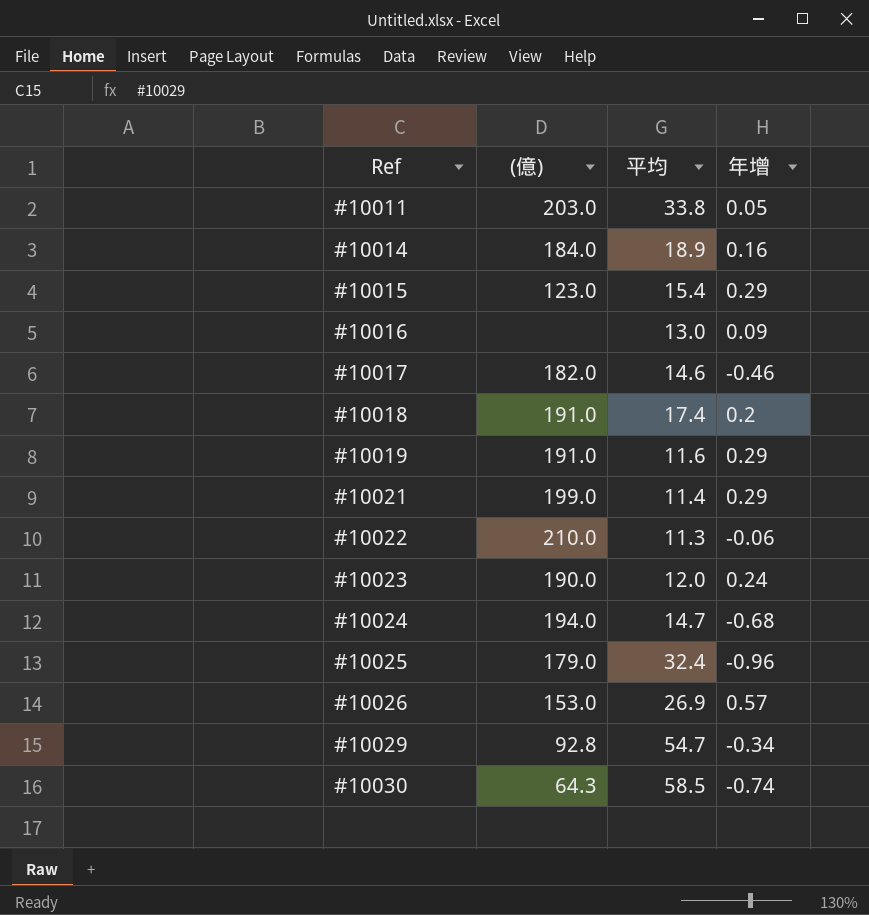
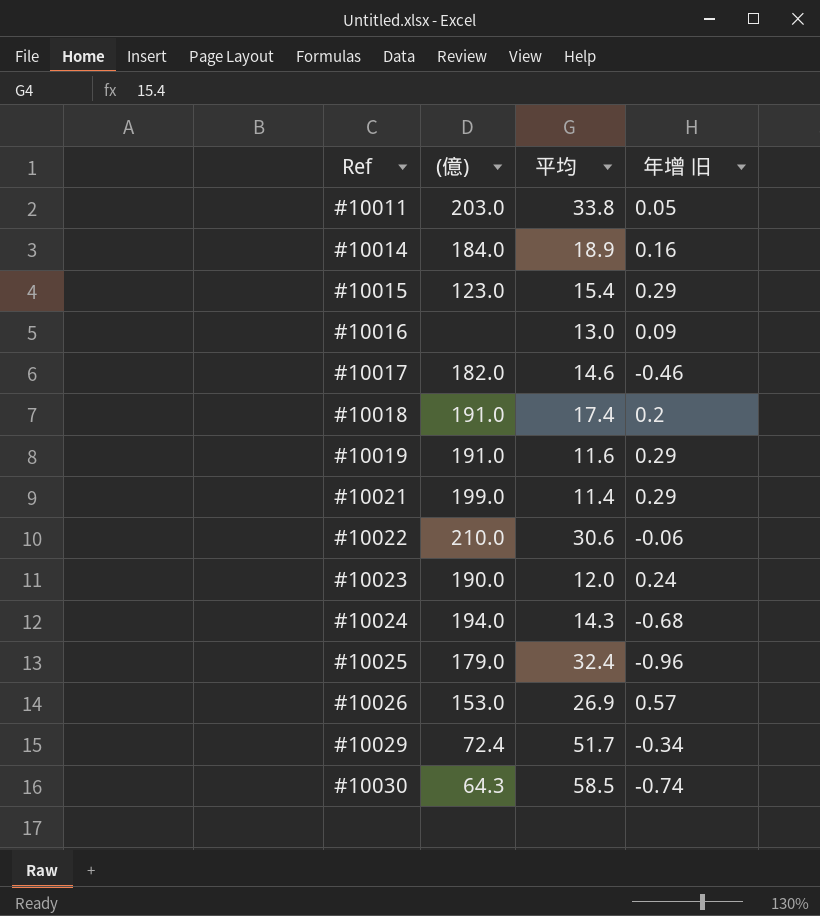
column name: 年增 -> 年增 旧
#10022 | 平均: 11.3 -> 30.6
#10024 | 平均: 14.7 -> 14.3
#10029 | (億): 92.8 -> 72.4
#10029 | 平均: 54.7 -> 51.7

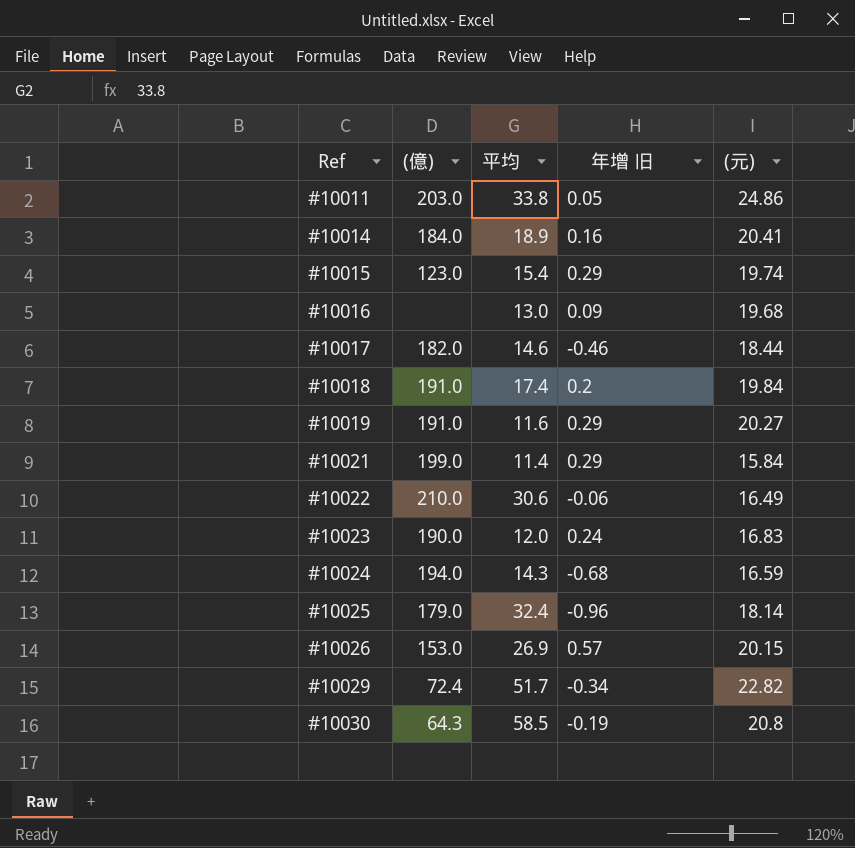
column (元) | position: none -> 5
#10030 | 年增 旧: -0.74 -> -0.19

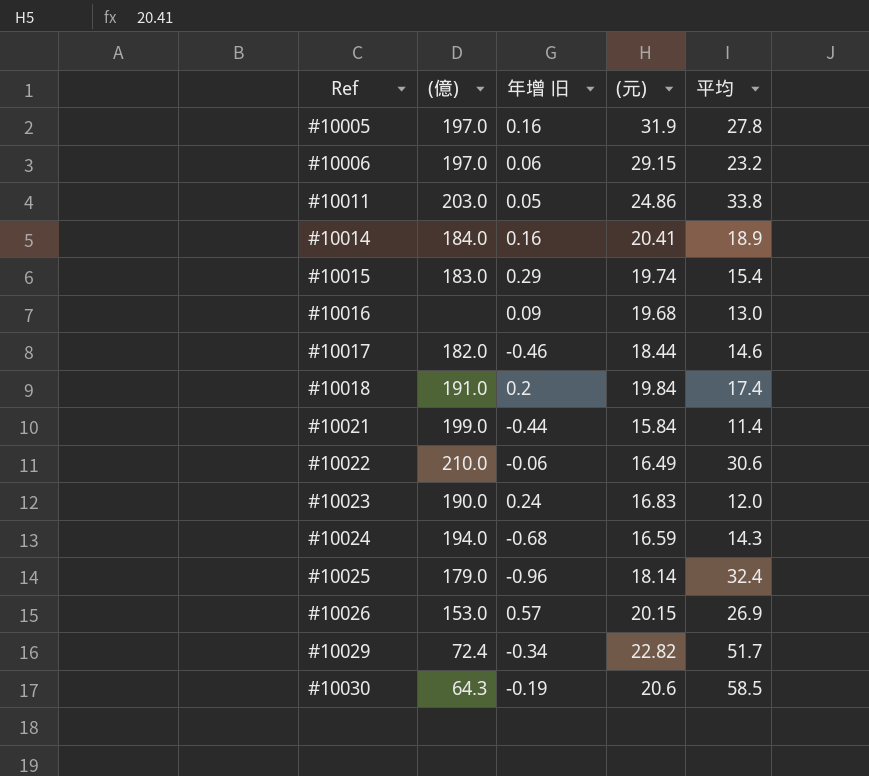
column 平均 | position: 3 -> 5
row #10019: 191.0 | 11.6 | 0.29 | 20.27 -> none
row #10005: none -> 197.0 | 0.16 | 31.9 | 27.8
row #10006: none -> 197.0 | 0.06 | 29.15 | 23.2
#10015 | (億): 123.0 -> 183.0
#10021 | 年增 旧: 0.29 -> -0.44
#10030 | (元): 20.8 -> 20.6

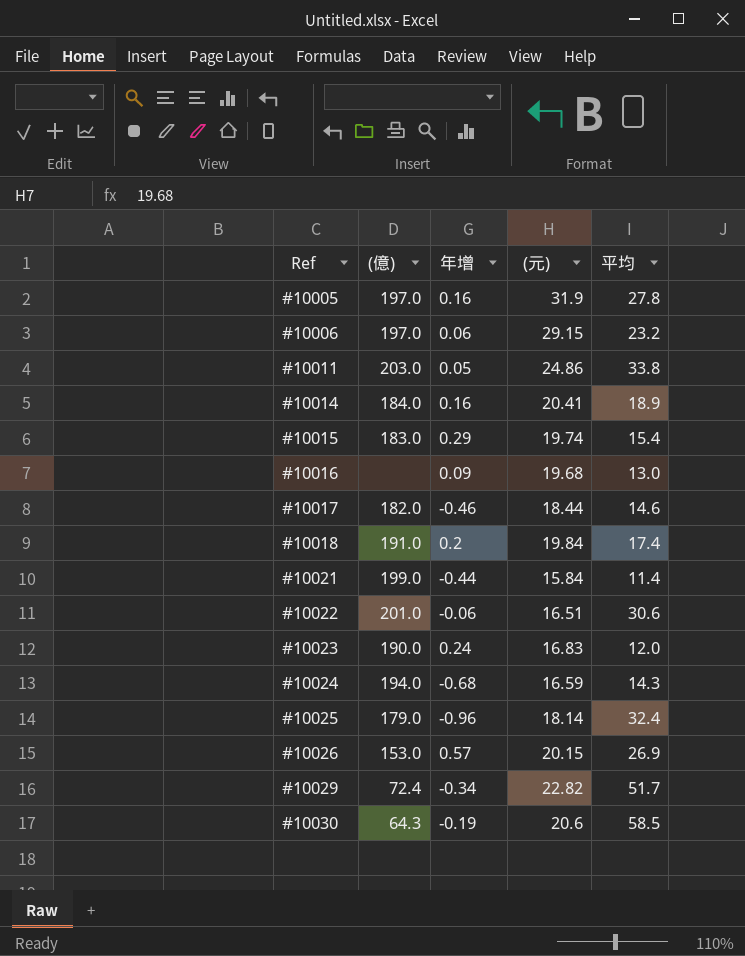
column name: 年增 旧 -> 年增
#10022 | (億): 210.0 -> 201.0
#10022 | (元): 16.49 -> 16.51

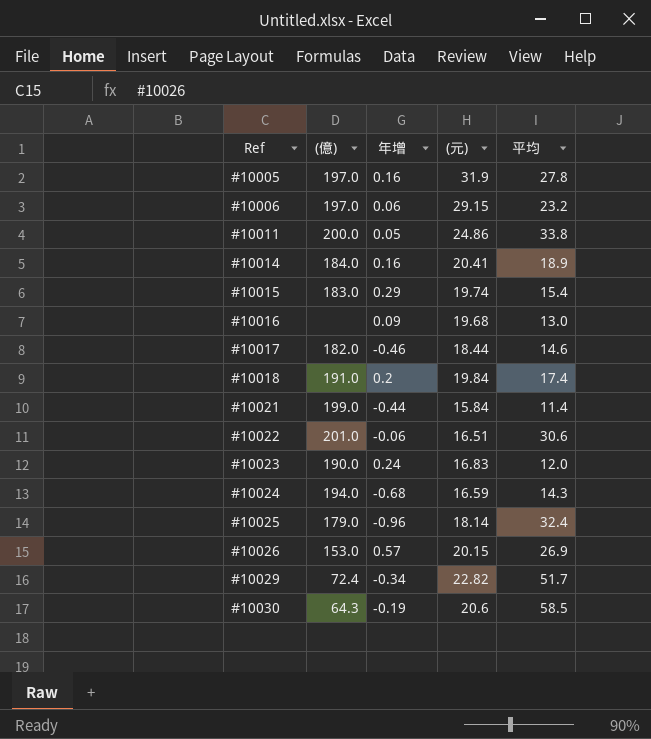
#10011 | (億): 203.0 -> 200.0

